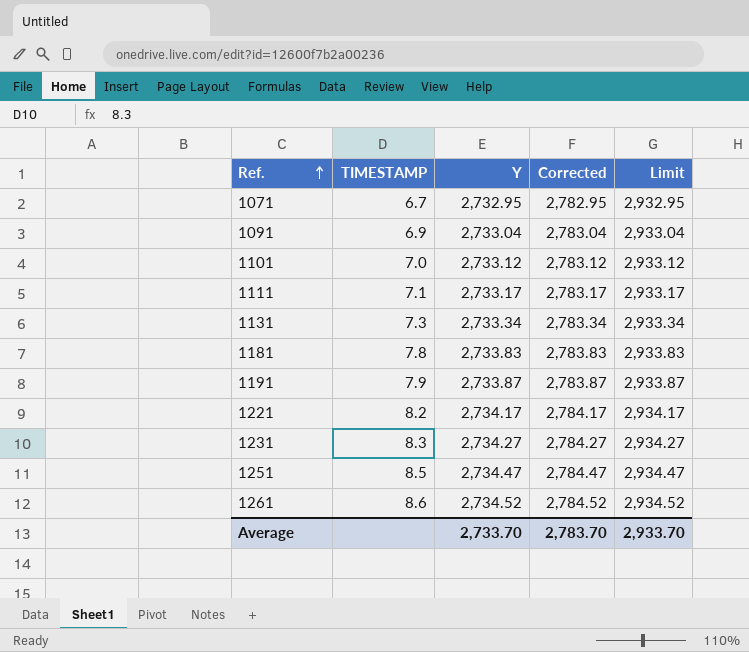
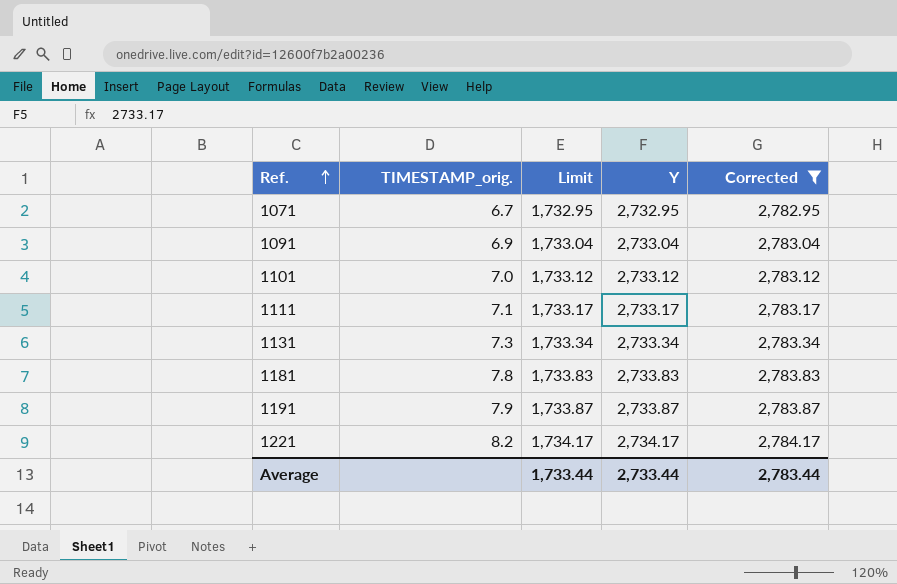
filter: none -> Corrected <= 2,784.17
column name: TIMESTAMP -> TIMESTAMP_orig.
column Limit | formula: [Y] + 200 -> [Y] - 1000
column Limit | position: 5 -> 3
Average | Limit: 2,933.70 -> 1,733.44
Average | Y: 2,733.70 -> 2,733.44
Average | Corrected: 2,783.70 -> 2,783.44

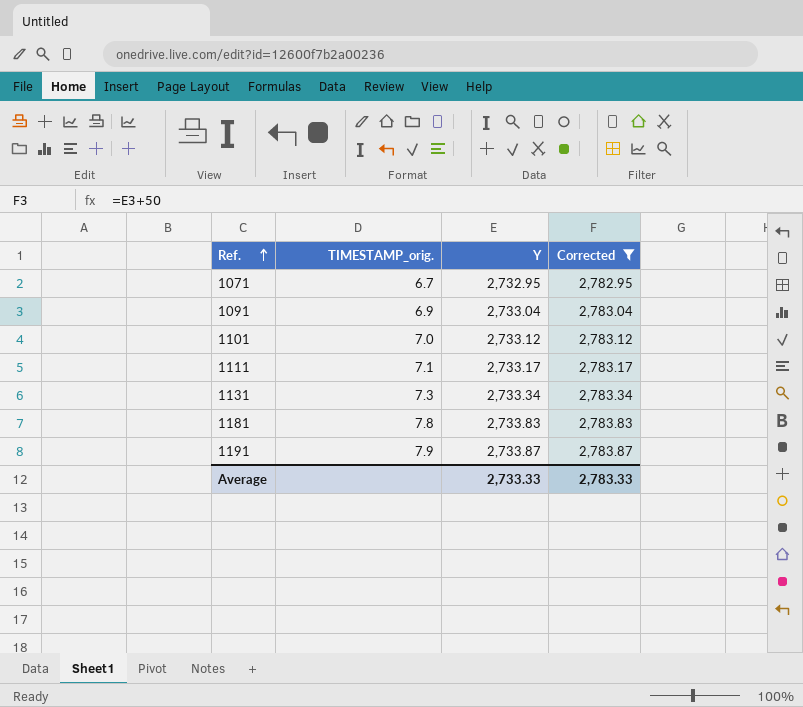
column Limit | formula: [Y] - 1000 -> none
row 1221: 8.2 | 1,734.17 | 2,734.17 | 2,784.17 -> none
Average | Y: 2,733.44 -> 2,733.33
Average | Corrected: 2,783.44 -> 2,783.33

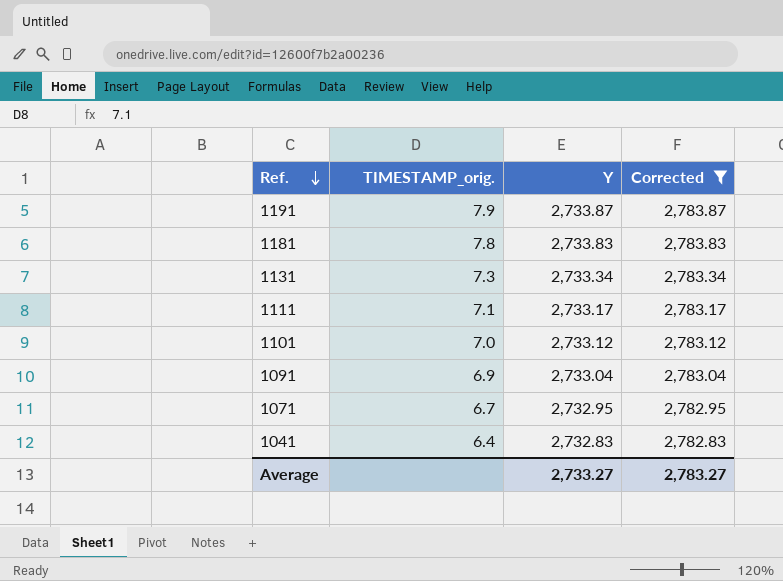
row order: Ref. ascending -> Ref. descending
row 1041: none -> 6.4 | 2,732.83 | 2,782.83
Average | Y: 2,733.33 -> 2,733.27
Average | Corrected: 2,783.33 -> 2,783.27

